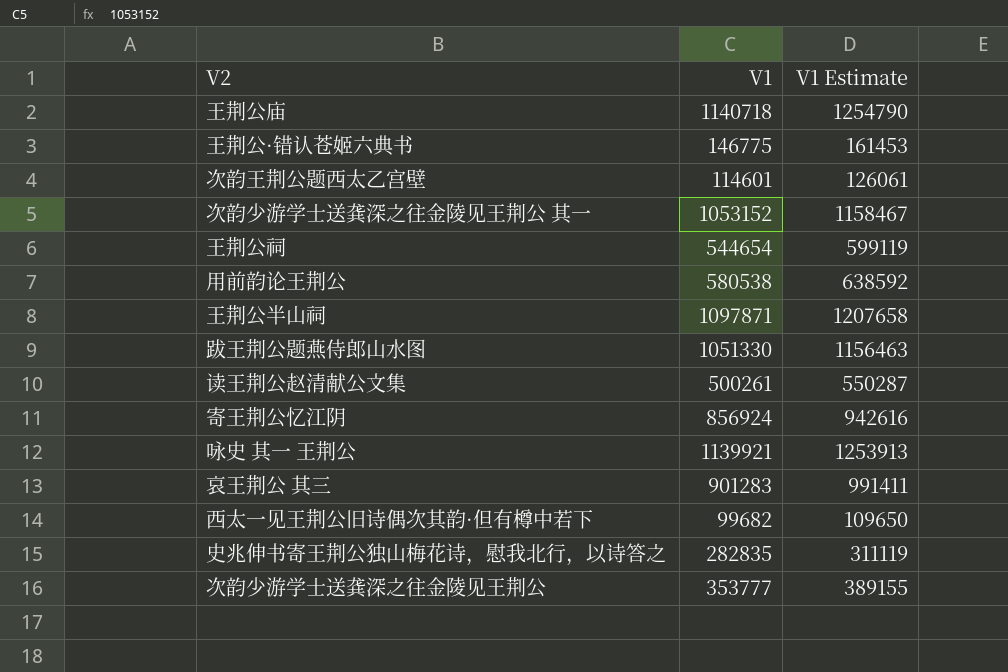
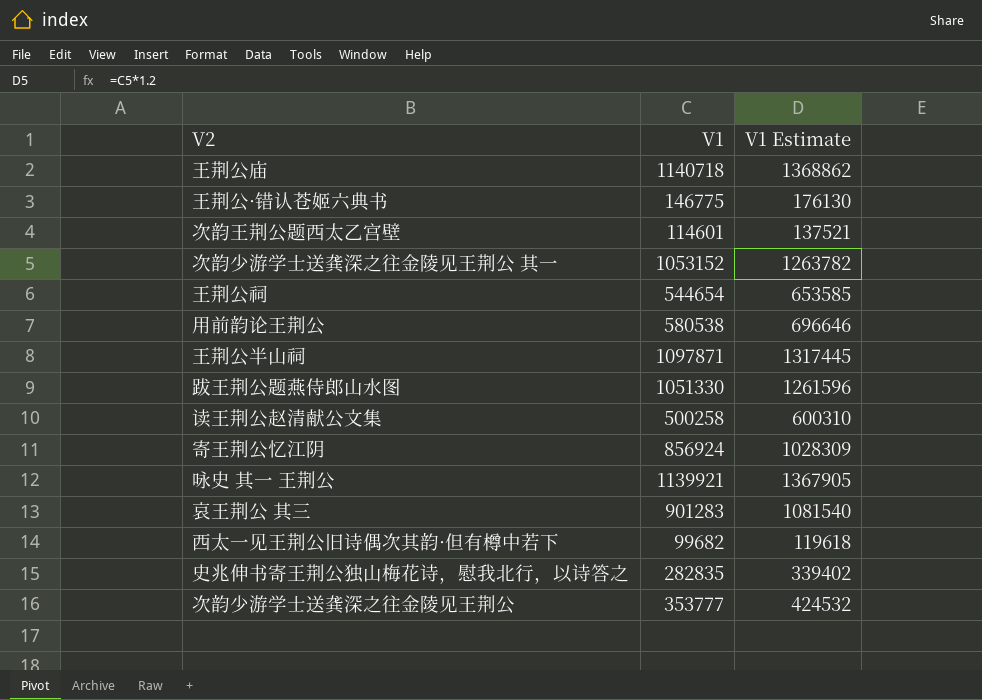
column V1 Estimate | formula: [V1] * 1.1 -> [V1] * 1.2
读王荆公赵清献公文集 | V1: 500261 -> 500258

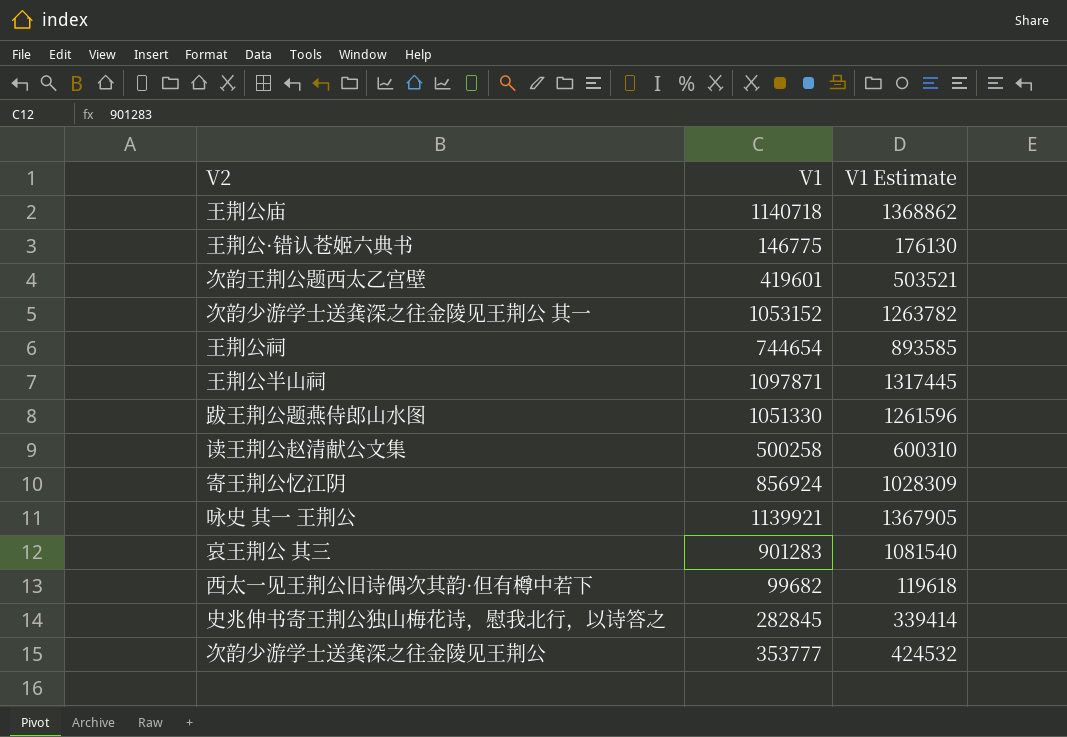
row 用前韵论王荆公: 580538 | 696646 -> none
次韵王荆公题西太乙宫壁 | V1: 114601 -> 419601
次韵王荆公题西太乙宫壁 | V1 Estimate: 137521 -> 503521
王荆公祠 | V1: 544654 -> 744654
王荆公祠 | V1 Estimate: 653585 -> 893585
史兆伸书寄王荆公独山梅花诗，慰我北行，以诗答之 | V1: 282835 -> 282845
史兆伸书寄王荆公独山梅花诗，慰我北行，以诗答之 | V1 Estimate: 339402 -> 339414

